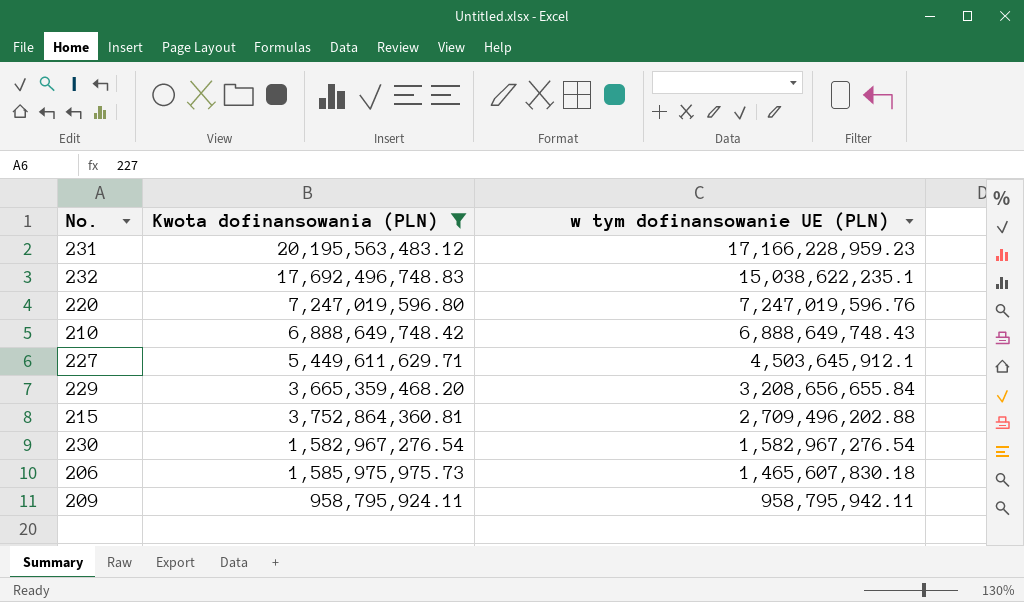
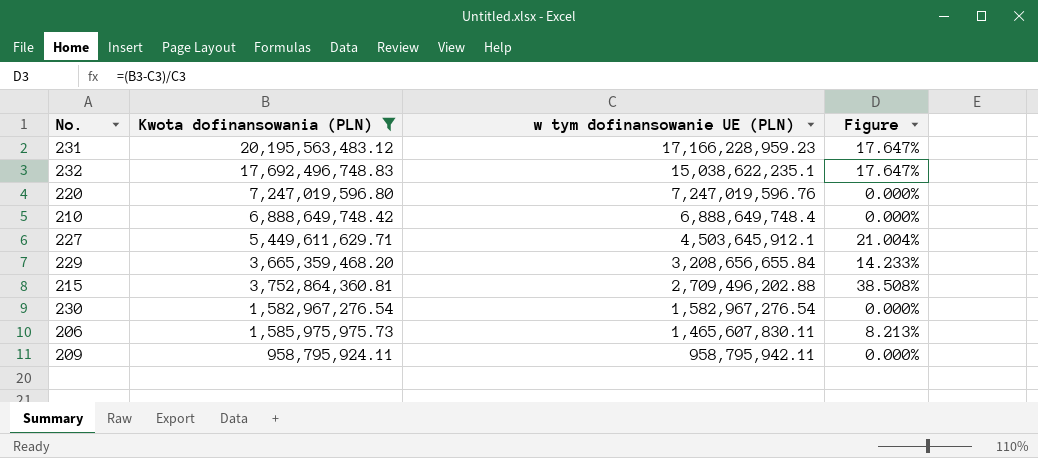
column Figure | formula: none -> ([Kwota dofinansowania (PLN)] - [w tym dofinansowanie UE (PLN)]) / [w tym dofinansowanie UE (PLN)]
210 | w tym dofinansowanie UE (PLN): 6,888,649,748.43 -> 6,888,649,748.4
206 | w tym dofinansowanie UE (PLN): 1,465,607,830.18 -> 1,465,607,830.11

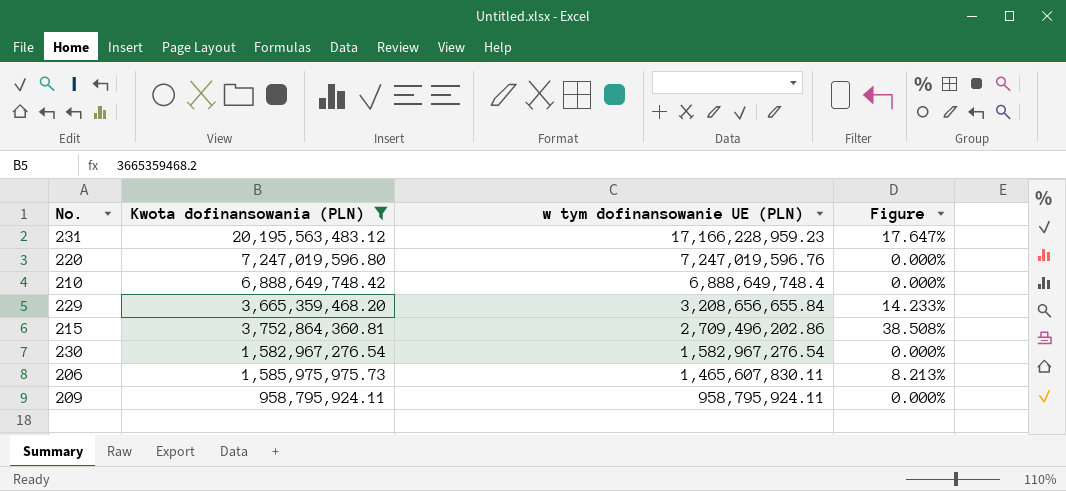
row 232: 17,692,496,748.83 | 15,038,622,235.1 | 17.647% -> none
row 227: 5,449,611,629.71 | 4,503,645,912.1 | 21.004% -> none
215 | w tym dofinansowanie UE (PLN): 2,709,496,202.88 -> 2,709,496,202.86
209 | w tym dofinansowanie UE (PLN): 958,795,942.11 -> 958,795,924.11

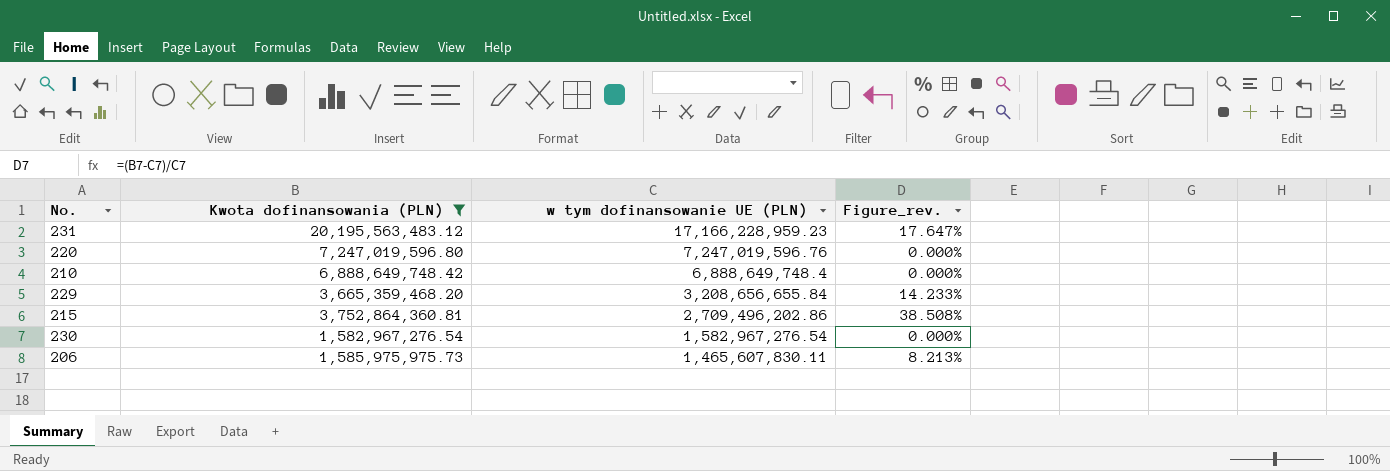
column name: Figure -> Figure_rev.
row 209: 958,795,924.11 | 958,795,924.11 | 0.000% -> none

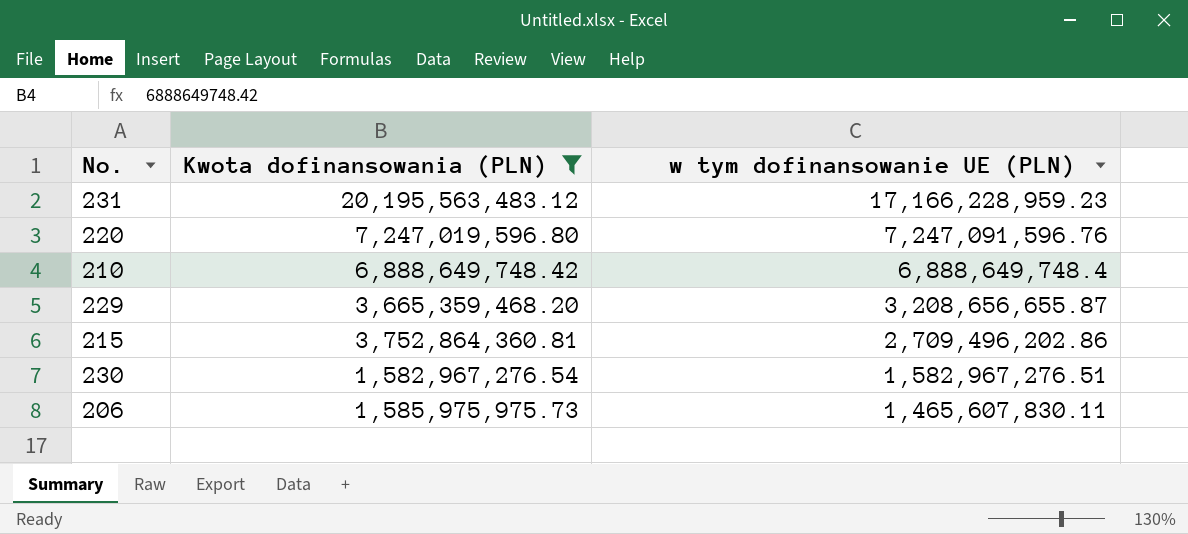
column Figure_rev. | formula: ([Kwota dofinansowania (PLN)] - [w tym dofinansowanie UE (PLN)]) / [w tym dofinansowanie UE (PLN)] -> none
220 | w tym dofinansowanie UE (PLN): 7,247,019,596.76 -> 7,247,091,596.76
229 | w tym dofinansowanie UE (PLN): 3,208,656,655.84 -> 3,208,656,655.87
230 | w tym dofinansowanie UE (PLN): 1,582,967,276.54 -> 1,582,967,276.51

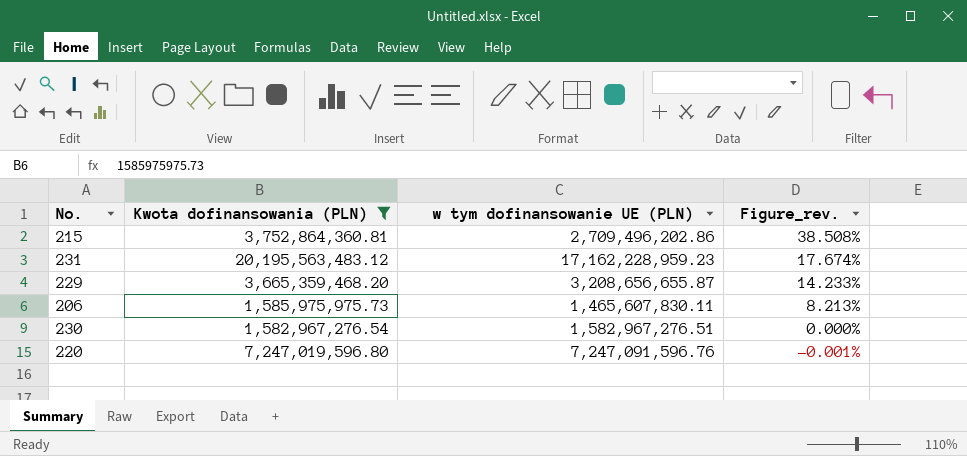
row order: w tym dofinansowanie UE (PLN) descending -> Figure_rev. descending
column Figure_rev. | formula: none -> ([Kwota dofinansowania (PLN)] - [w tym dofinansowanie UE (PLN)]) / [w tym dofinansowanie UE (PLN)]
row 210: 6,888,649,748.42 | 6,888,649,748.4 -> none
231 | w tym dofinansowanie UE (PLN): 17,166,228,959.23 -> 17,162,228,959.23

